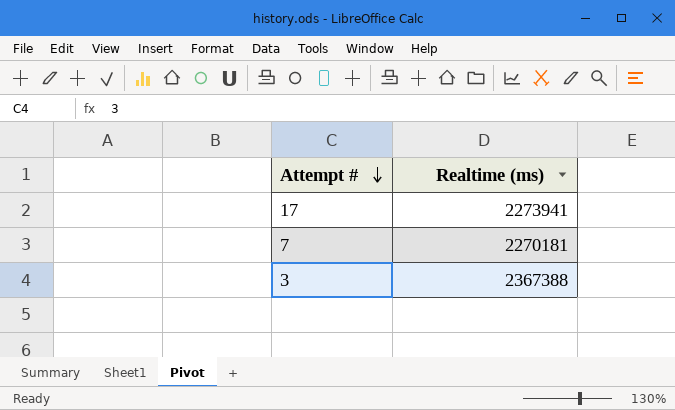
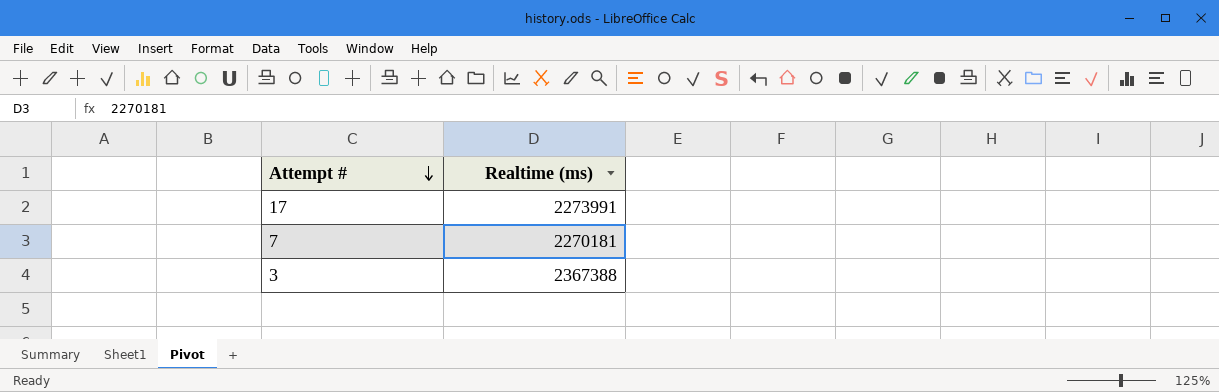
17 | Realtime (ms): 2273941 -> 2273991

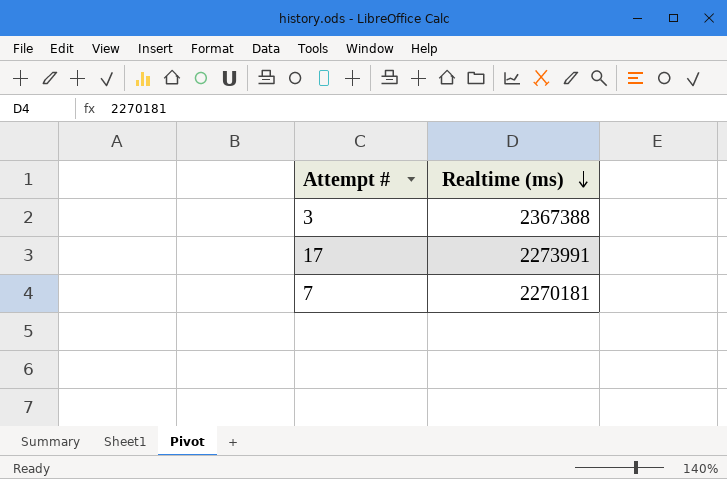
row order: Attempt # descending -> Realtime (ms) descending

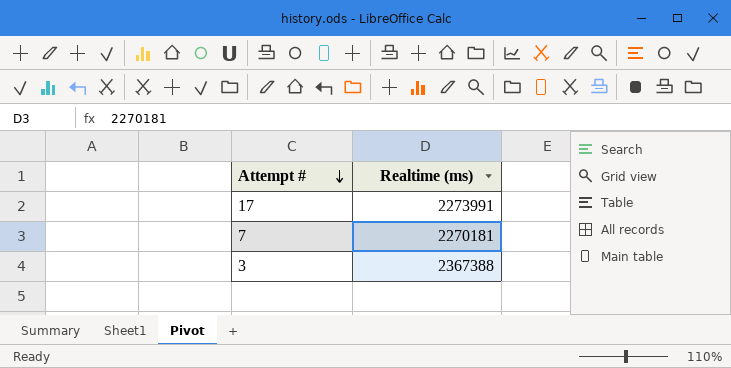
row order: Realtime (ms) descending -> Attempt # descending

